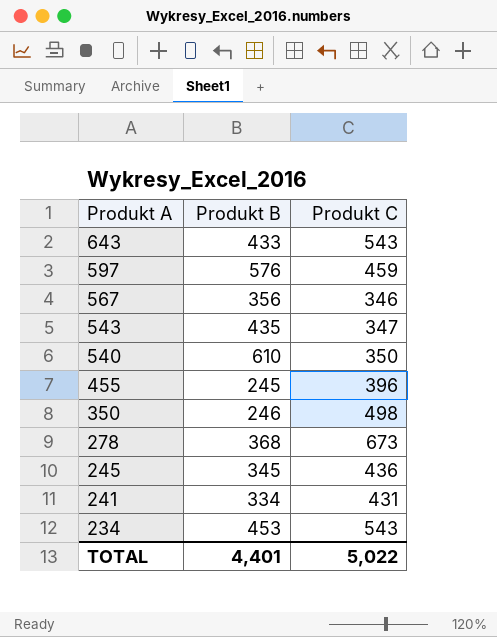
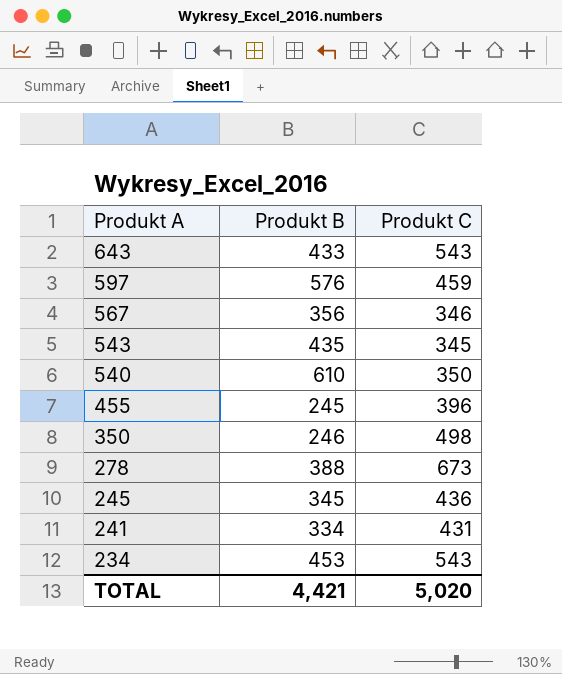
543 | Produkt C: 347 -> 345
278 | Produkt B: 368 -> 388
TOTAL | Produkt B: 4,401 -> 4,421
TOTAL | Produkt C: 5,022 -> 5,020

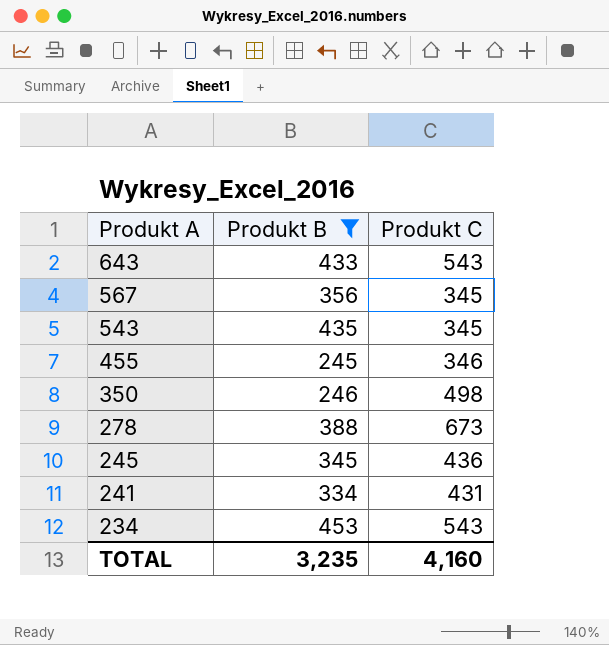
filter: none -> Produkt B <= 453
567 | Produkt C: 346 -> 345
455 | Produkt C: 396 -> 346
TOTAL | Produkt B: 4,421 -> 3,235
TOTAL | Produkt C: 5,020 -> 4,160

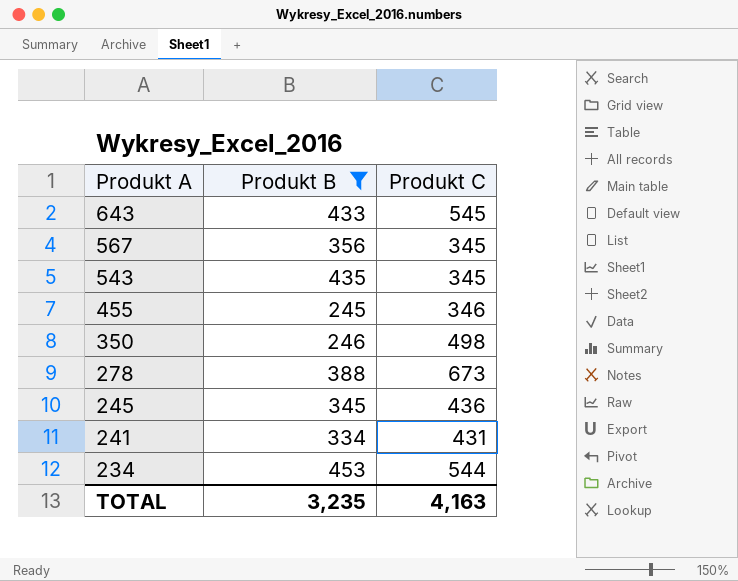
643 | Produkt C: 543 -> 545
234 | Produkt C: 543 -> 544
TOTAL | Produkt C: 4,160 -> 4,163

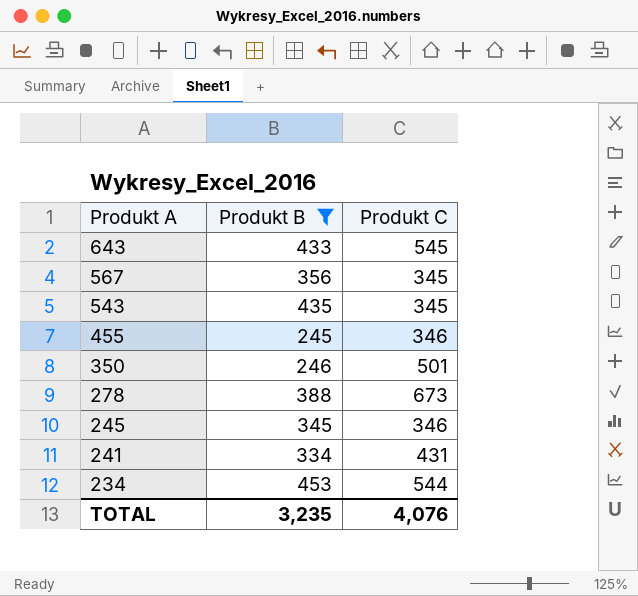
350 | Produkt C: 498 -> 501
245 | Produkt C: 436 -> 346
TOTAL | Produkt C: 4,163 -> 4,076

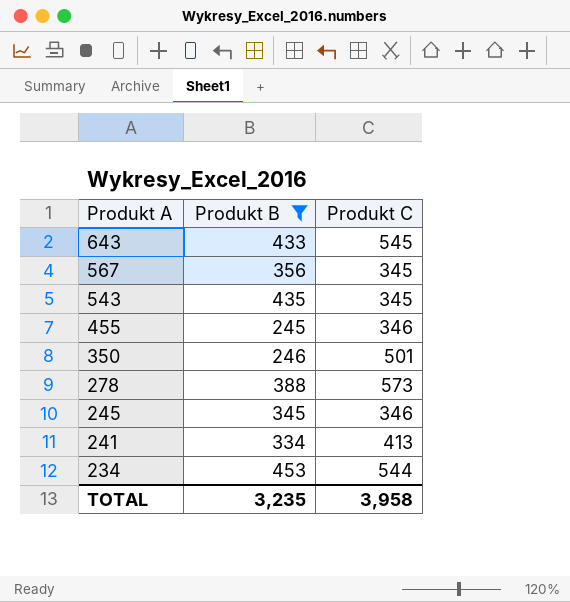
278 | Produkt C: 673 -> 573
241 | Produkt C: 431 -> 413
TOTAL | Produkt C: 4,076 -> 3,958

